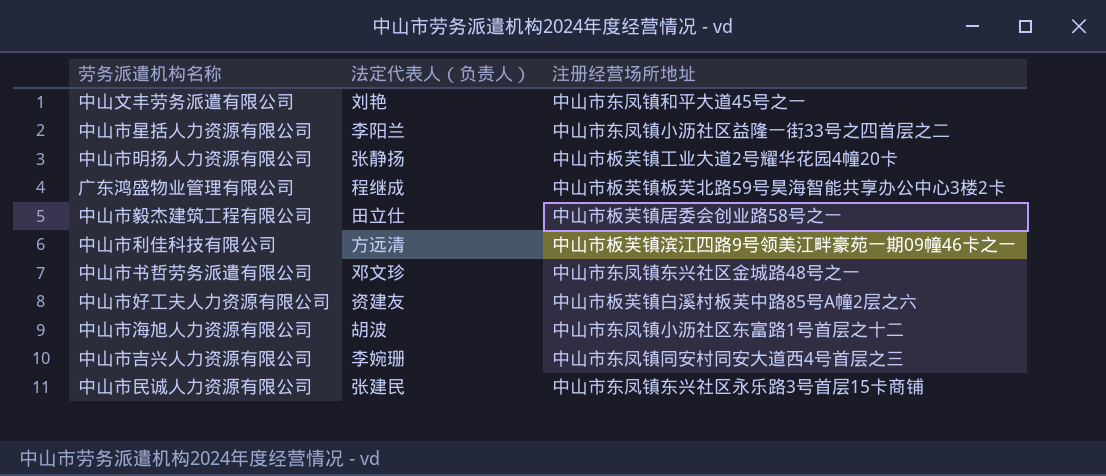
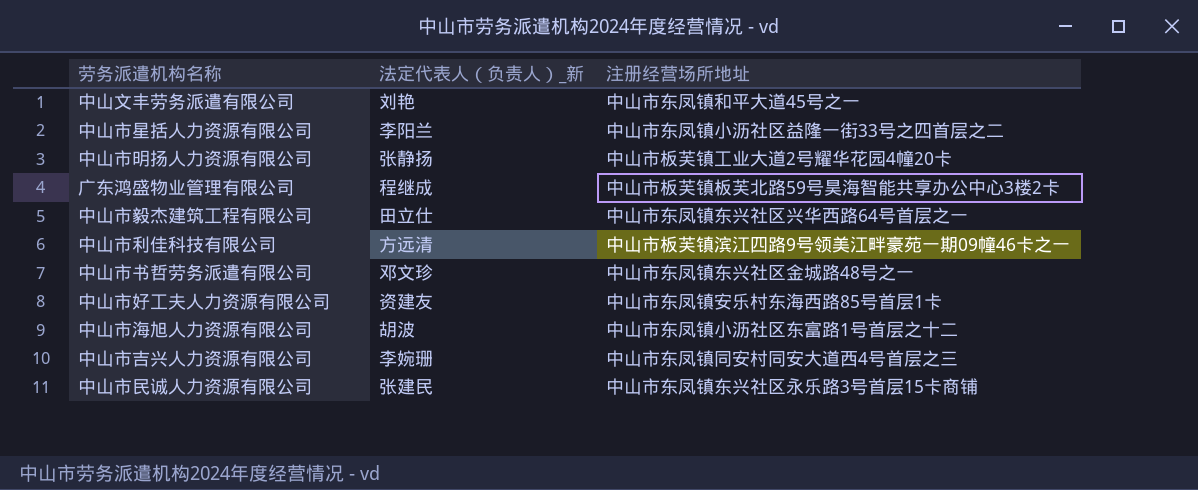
column name: 法定代表人（负责人） -> 法定代表人（负责人）_新
中山市毅杰建筑工程有限公司 | 注册经营场所地址: 中山市板芙镇居委会创业路58号之一 -> 中山市东凤镇东兴社区兴华西路64号首层之一
中山市好工夫人力资源有限公司 | 注册经营场所地址: 中山市板芙镇白溪村板芙中路85号A幢2层之六 -> 中山市东凤镇安乐村东海西路85号首层1卡

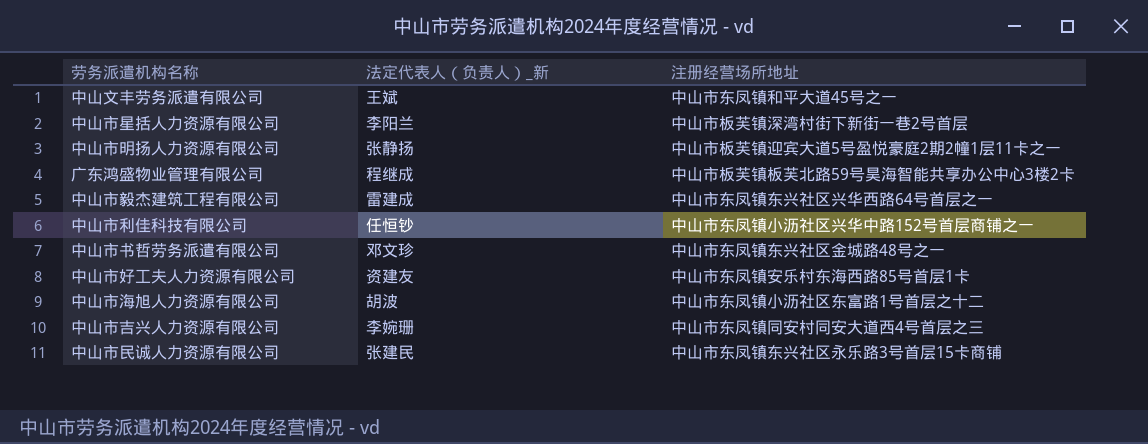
中山文丰劳务派遣有限公司 | 法定代表人（负责人）_新: 刘艳 -> 王斌
中山市星括人力资源有限公司 | 注册经营场所地址: 中山市东凤镇小沥社区益隆一街33号之四首层之二 -> 中山市板芙镇深湾村街下新街一巷2号首层
中山市明扬人力资源有限公司 | 注册经营场所地址: 中山市板芙镇工业大道2号耀华花园4幢20卡 -> 中山市板芙镇迎宾大道5号盈悦豪庭2期2幢1层11卡之一
中山市毅杰建筑工程有限公司 | 法定代表人（负责人）_新: 田立仕 -> 雷建成
中山市利佳科技有限公司 | 法定代表人（负责人）_新: 方远清 -> 任恒钞
中山市利佳科技有限公司 | 注册经营场所地址: 中山市板芙镇滨江四路9号领美江畔豪苑一期09幢46卡之一 -> 中山市东凤镇小沥社区兴华中路152号首层商铺之一

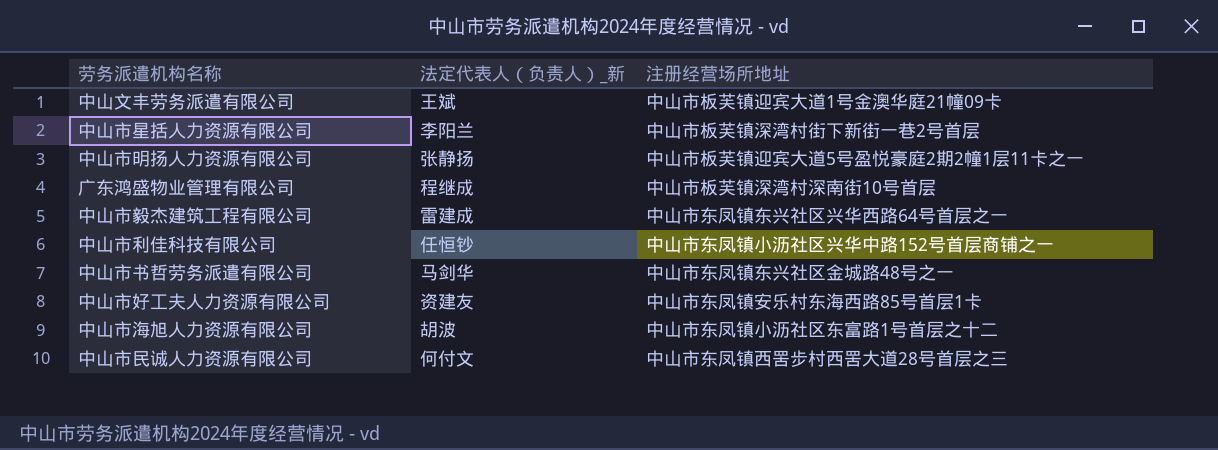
row 中山市吉兴人力资源有限公司: 李婉珊 | 中山市东凤镇同安村同安大道西4号首层之三 -> none
中山文丰劳务派遣有限公司 | 注册经营场所地址: 中山市东凤镇和平大道45号之一 -> 中山市板芙镇迎宾大道1号金澳华庭21幢09卡
广东鸿盛物业管理有限公司 | 注册经营场所地址: 中山市板芙镇板芙北路59号昊海智能共享办公中心3楼2卡 -> 中山市板芙镇深湾村深南街10号首层
中山市书哲劳务派遣有限公司 | 法定代表人（负责人）_新: 邓文珍 -> 马剑华
中山市民诚人力资源有限公司 | 法定代表人（负责人）_新: 张建民 -> 何付文
中山市民诚人力资源有限公司 | 注册经营场所地址: 中山市东凤镇东兴社区永乐路3号首层15卡商铺 -> 中山市东凤镇西罟步村西罟大道28号首层之三

